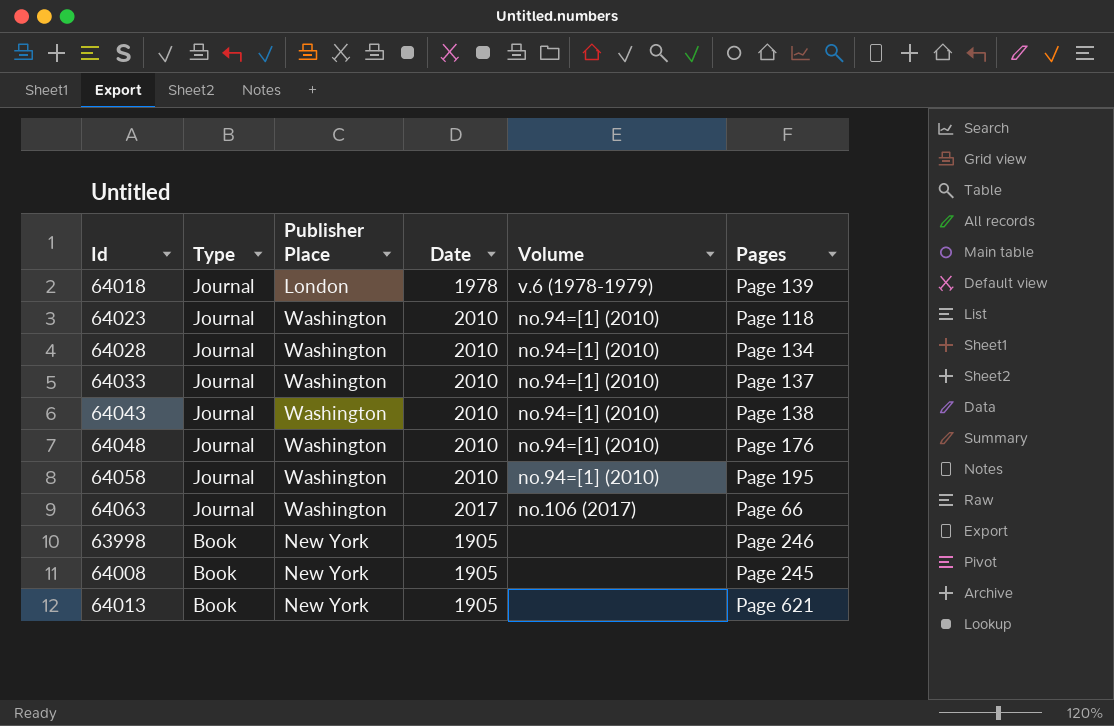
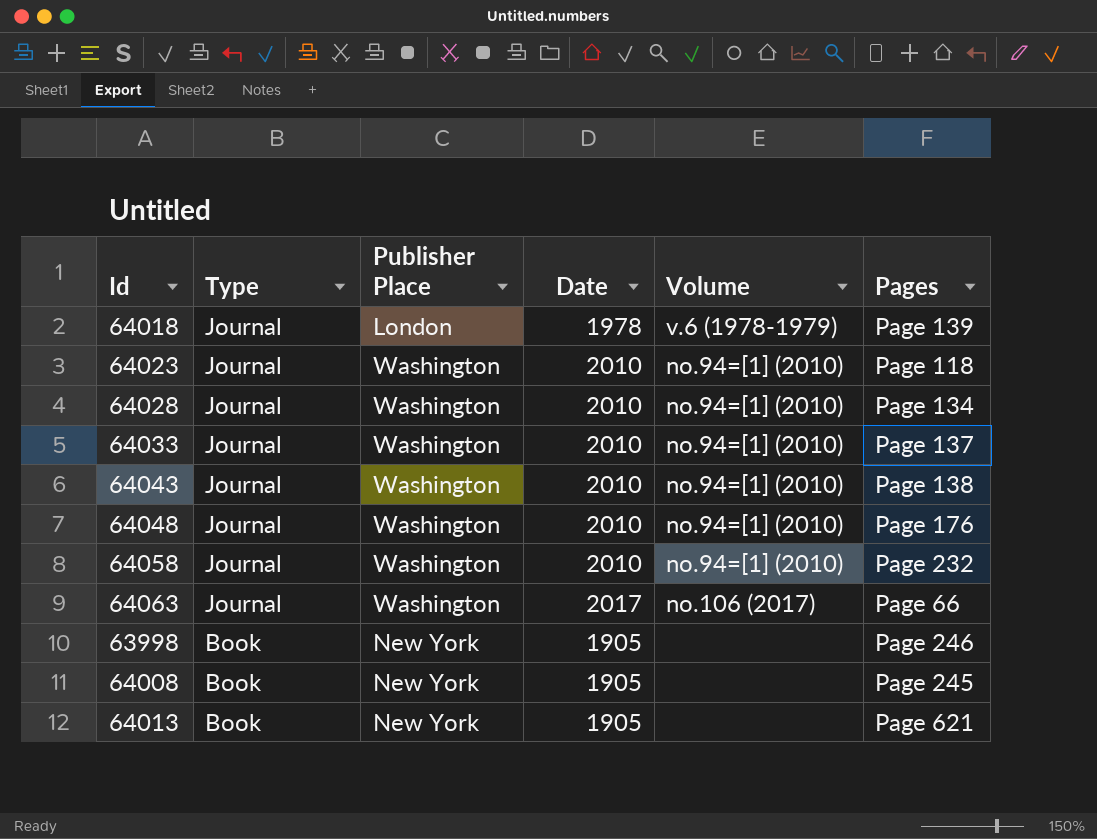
64058 | Pages: Page 195 -> Page 232

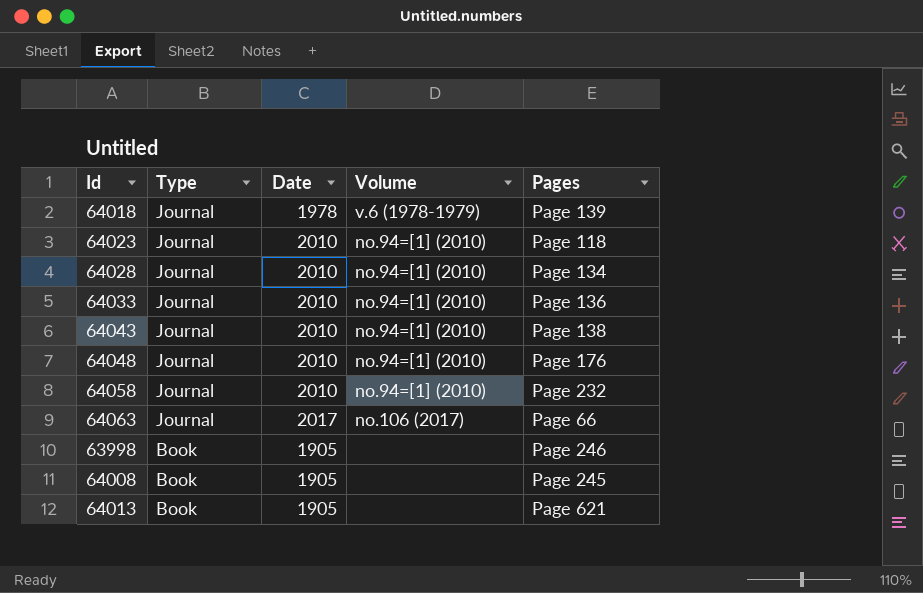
column Publisher Place | position: 3 -> none
64033 | Pages: Page 137 -> Page 136

